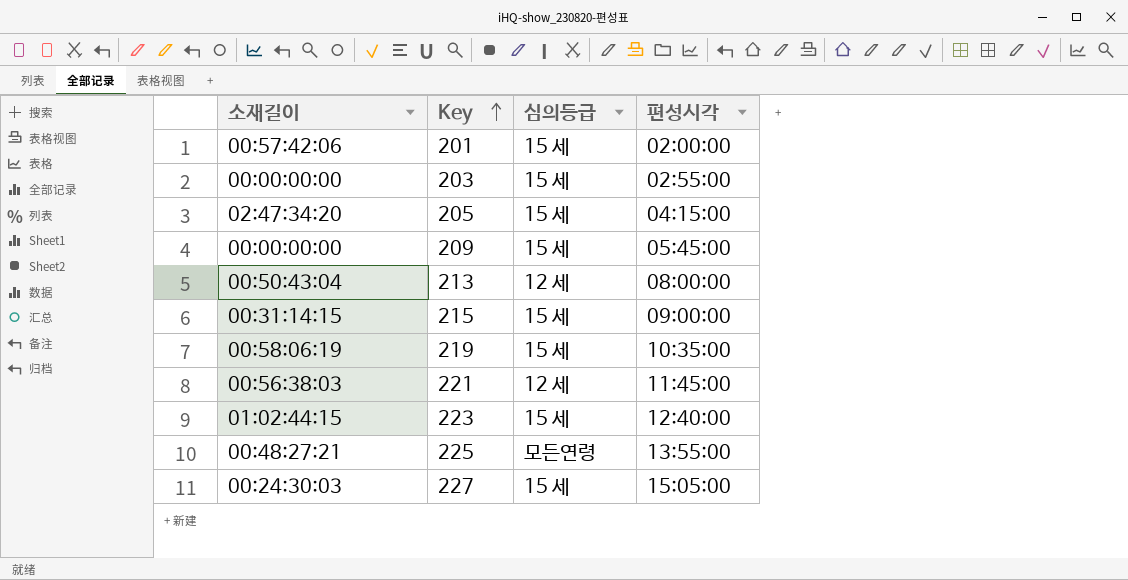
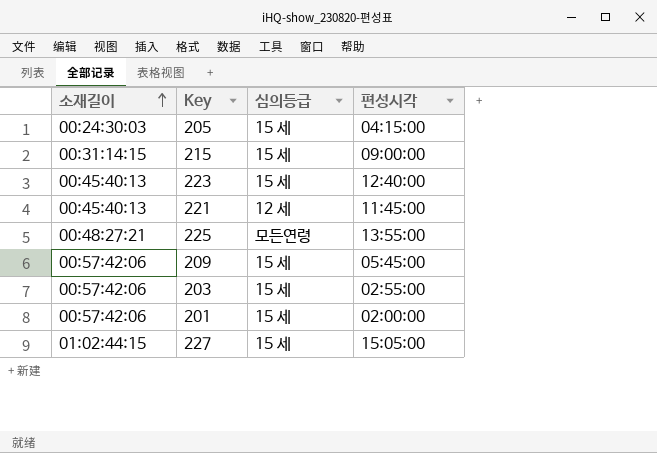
row order: Key ascending -> 소재길이 ascending
row 213: 00:50:43:04 | 12 세 | 08:00:00 -> none
row 219: 00:58:06:19 | 15 세 | 10:35:00 -> none
205 | 소재길이: 02:47:34:20 -> 00:24:30:03
223 | 소재길이: 01:02:44:15 -> 00:45:40:13
221 | 소재길이: 00:56:38:03 -> 00:45:40:13
209 | 소재길이: 00:00:00:00 -> 00:57:42:06
203 | 소재길이: 00:00:00:00 -> 00:57:42:06
227 | 소재길이: 00:24:30:03 -> 01:02:44:15

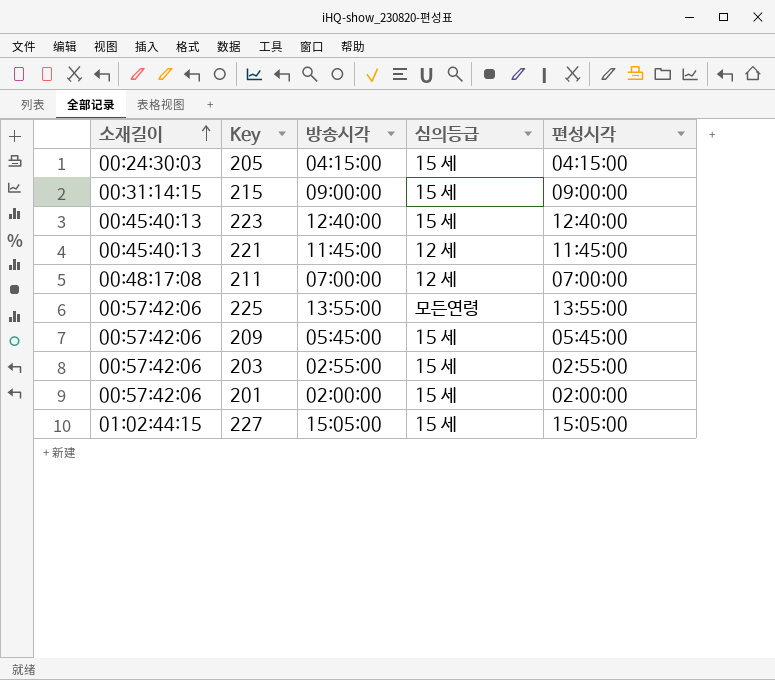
column 방송시각 | position: none -> 3
row 211: none -> 00:48:17:08 | 07:00:00 | 12 세 | 07:00:00
225 | 소재길이: 00:48:27:21 -> 00:57:42:06

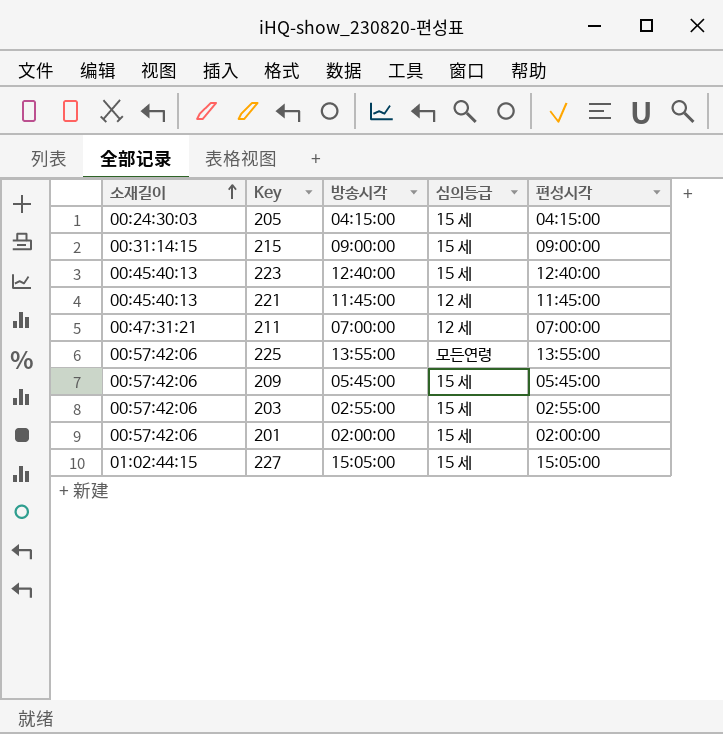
211 | 소재길이: 00:48:17:08 -> 00:47:31:21

